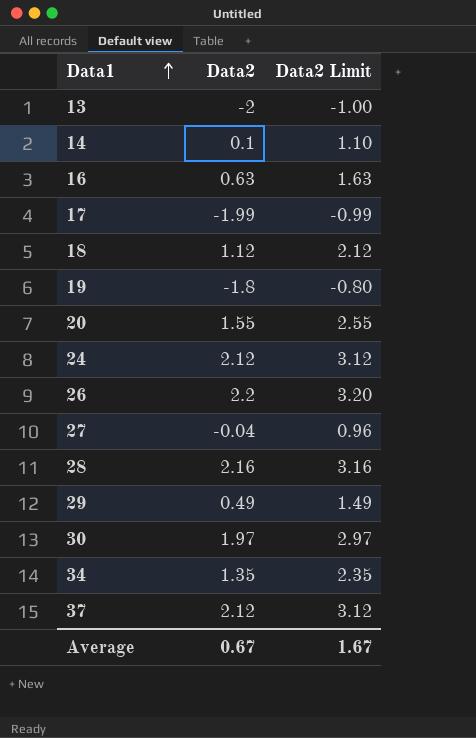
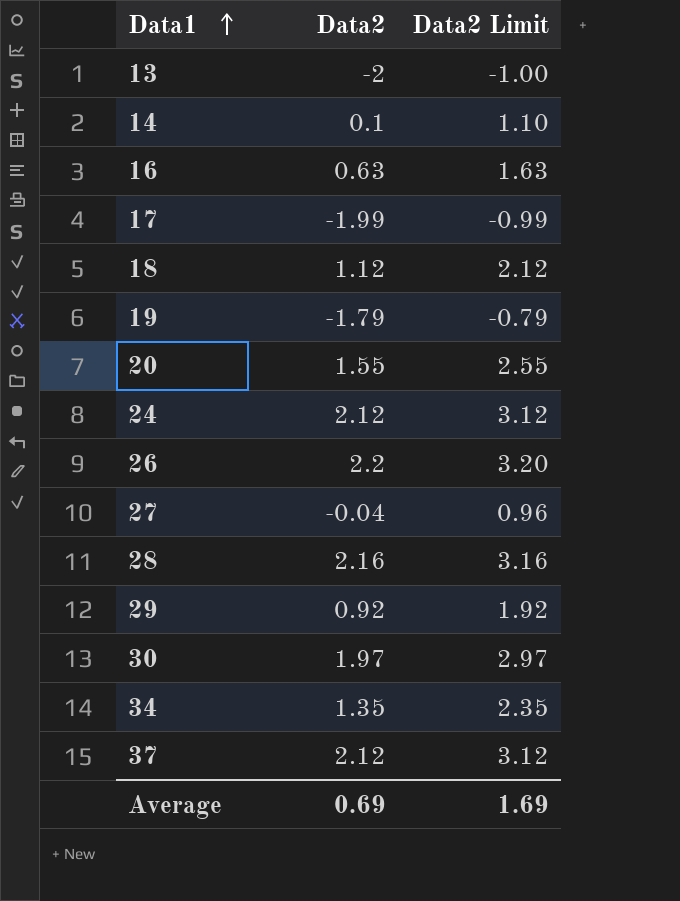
19 | Data2: -1.8 -> -1.79
19 | Data2 Limit: -0.80 -> -0.79
29 | Data2: 0.49 -> 0.92
29 | Data2 Limit: 1.49 -> 1.92
Average | Data2: 0.67 -> 0.69
Average | Data2 Limit: 1.67 -> 1.69

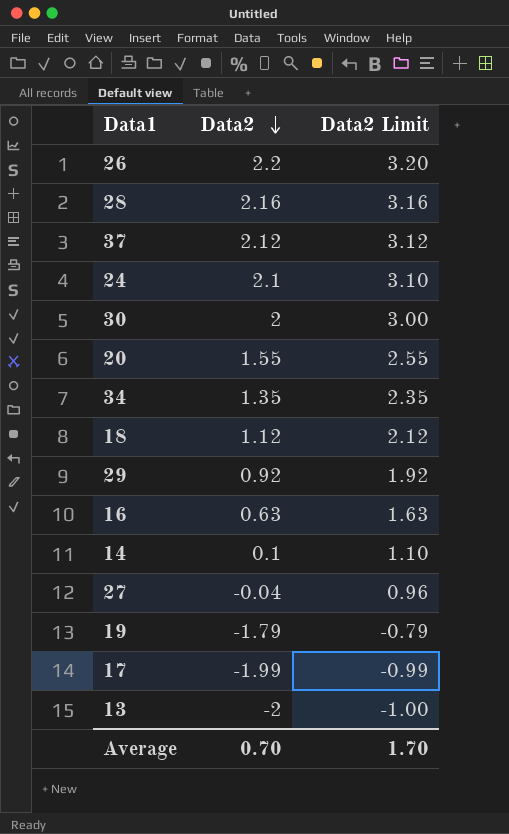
row order: Data1 ascending -> Data2 descending
24 | Data2: 2.12 -> 2.1
24 | Data2 Limit: 3.12 -> 3.10
30 | Data2: 1.97 -> 2
30 | Data2 Limit: 2.97 -> 3.00
Average | Data2: 0.69 -> 0.70
Average | Data2 Limit: 1.69 -> 1.70

